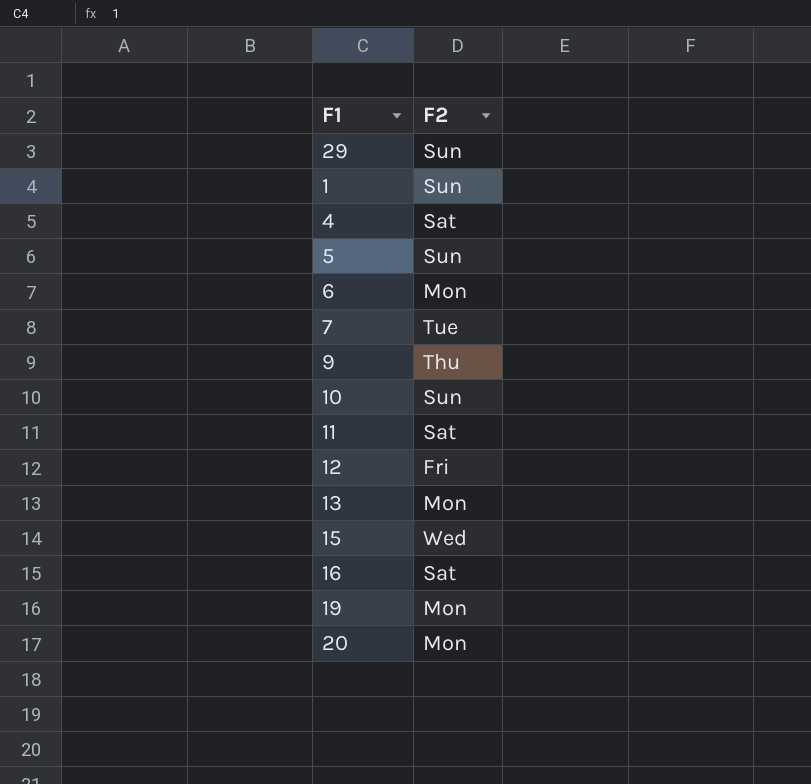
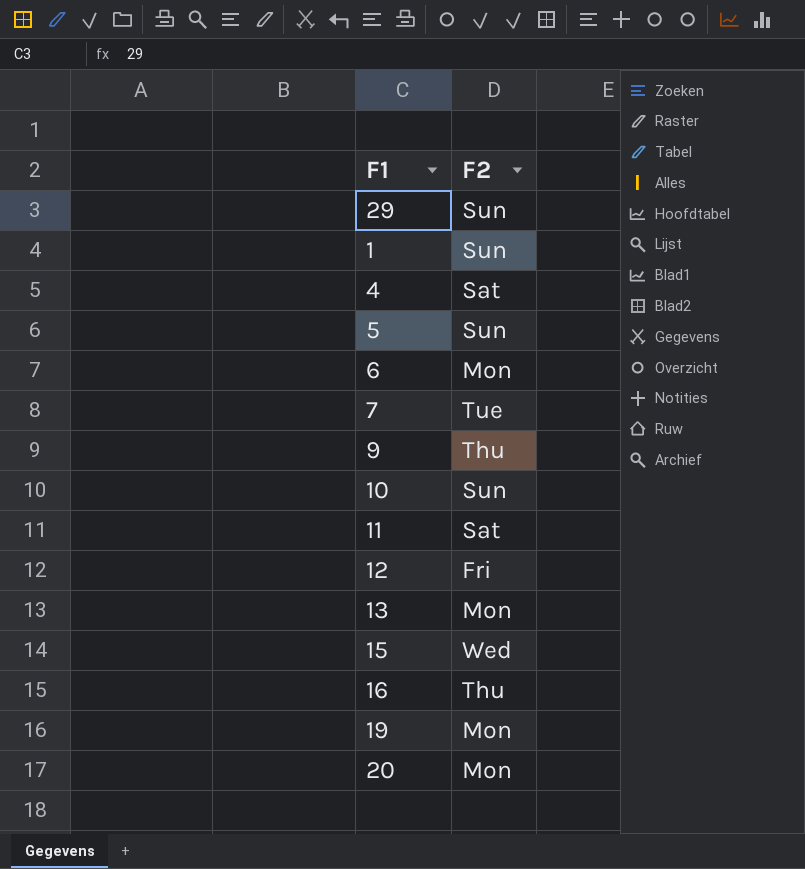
16 | F2: Sat -> Thu

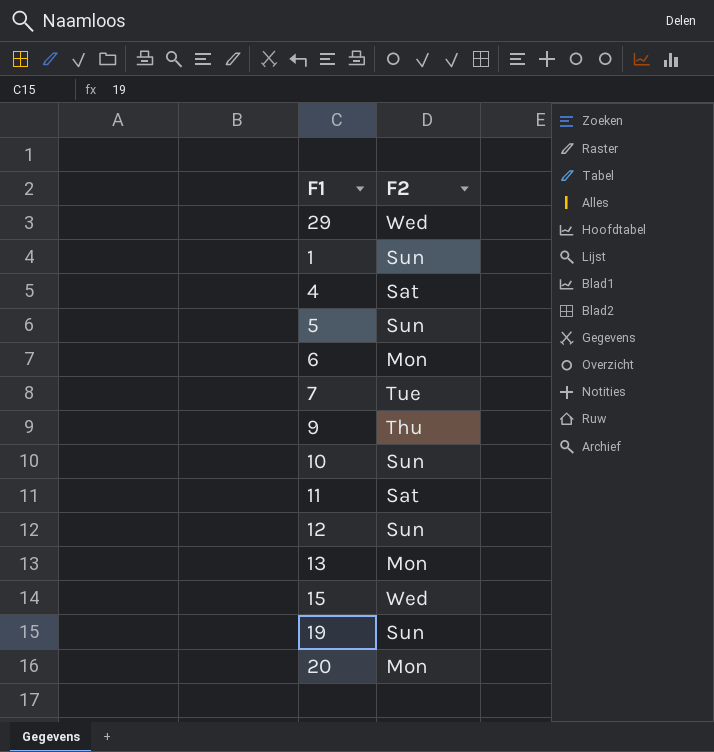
row 16: Thu -> none
29 | F2: Sun -> Wed
12 | F2: Fri -> Sun
19 | F2: Mon -> Sun

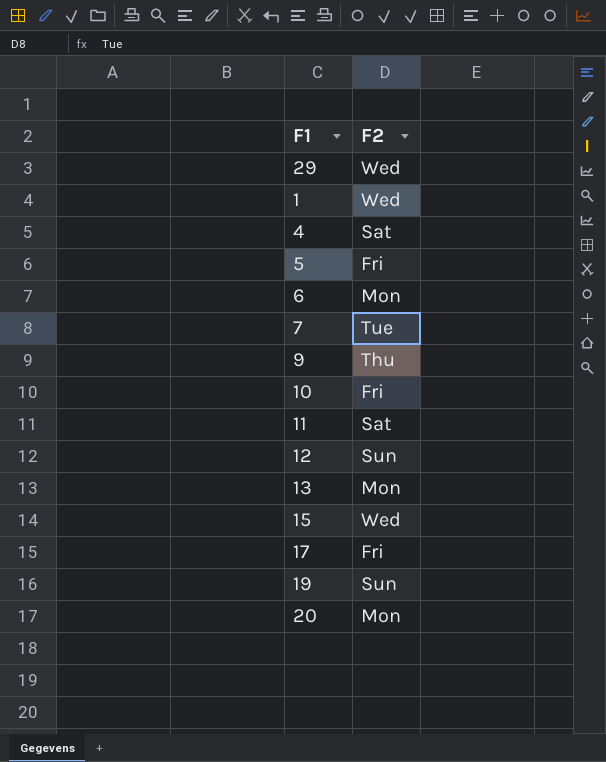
1 | F2: Sun -> Wed
5 | F2: Sun -> Fri
10 | F2: Sun -> Fri
row 17: none -> Fri

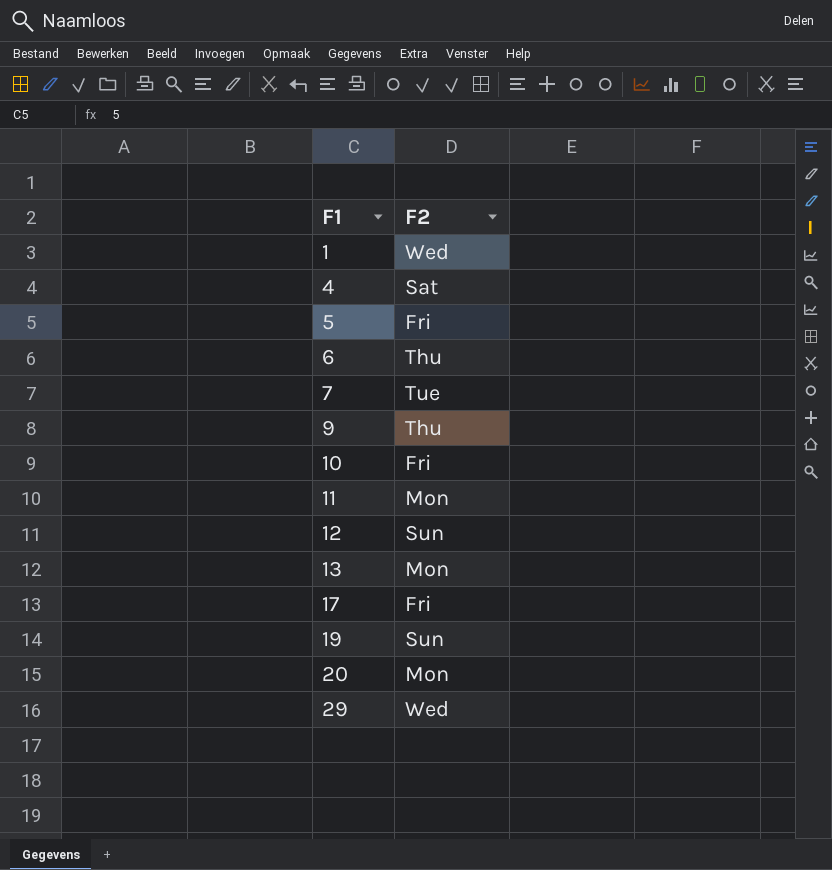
row order: none -> F1 ascending
row 15: Wed -> none
6 | F2: Mon -> Thu
11 | F2: Sat -> Mon

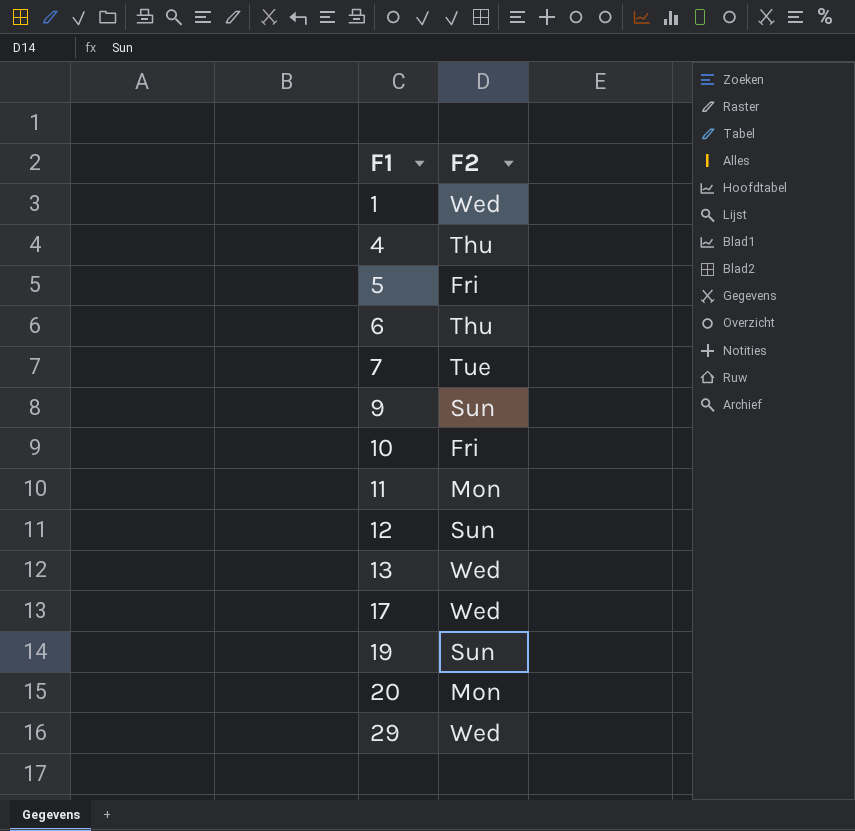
4 | F2: Sat -> Thu
9 | F2: Thu -> Sun
13 | F2: Mon -> Wed
17 | F2: Fri -> Wed

